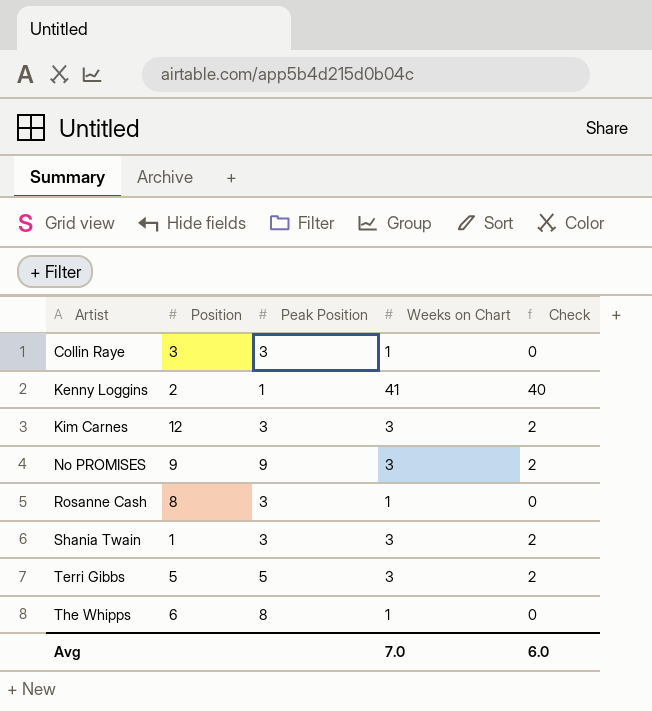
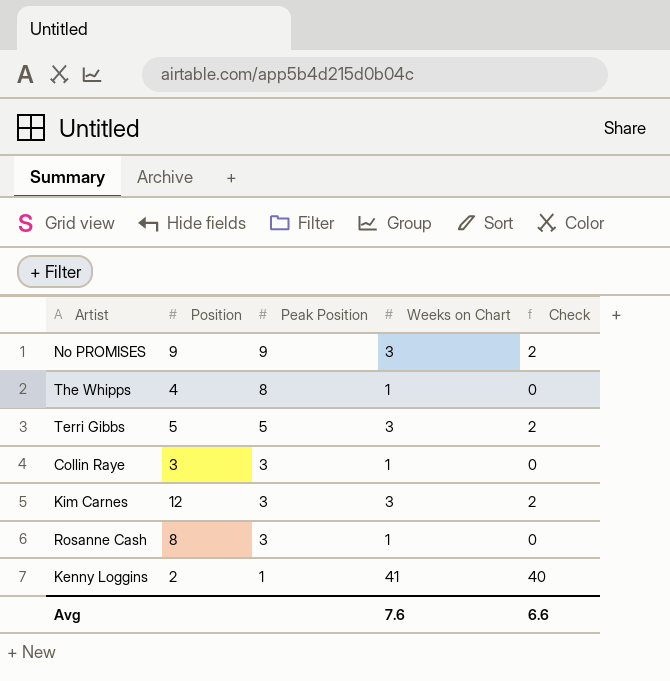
row order: Artist ascending -> Peak Position descending
row Shania Twain: 1 | 3 | 3 | 2 -> none
The Whipps | Position: 6 -> 4
Avg | Weeks on Chart: 7.0 -> 7.6
Avg | Check: 6.0 -> 6.6

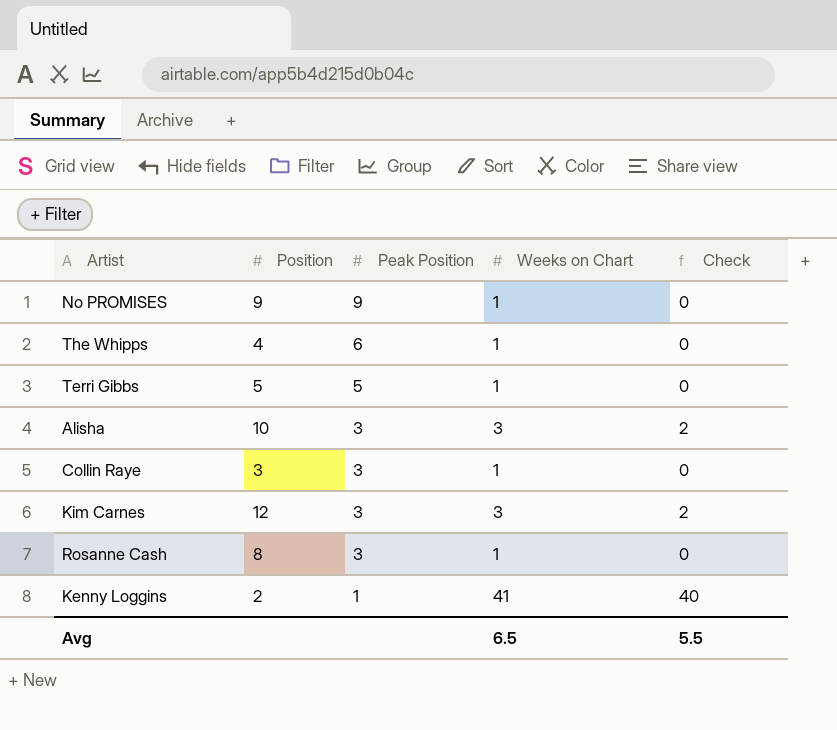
No PROMISES | Weeks on Chart: 3 -> 1
No PROMISES | Check: 2 -> 0
The Whipps | Peak Position: 8 -> 6
Terri Gibbs | Weeks on Chart: 3 -> 1
Terri Gibbs | Check: 2 -> 0
row Alisha: none -> 10 | 3 | 3 | 2
Avg | Weeks on Chart: 7.6 -> 6.5
Avg | Check: 6.6 -> 5.5

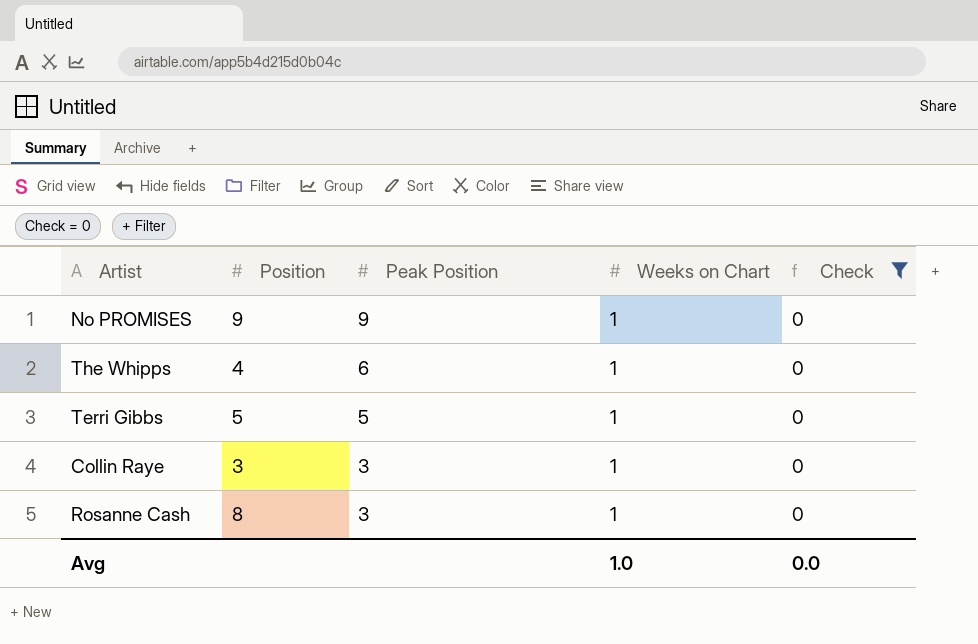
filter: none -> Check = 0
Avg | Weeks on Chart: 6.5 -> 1.0
Avg | Check: 5.5 -> 0.0

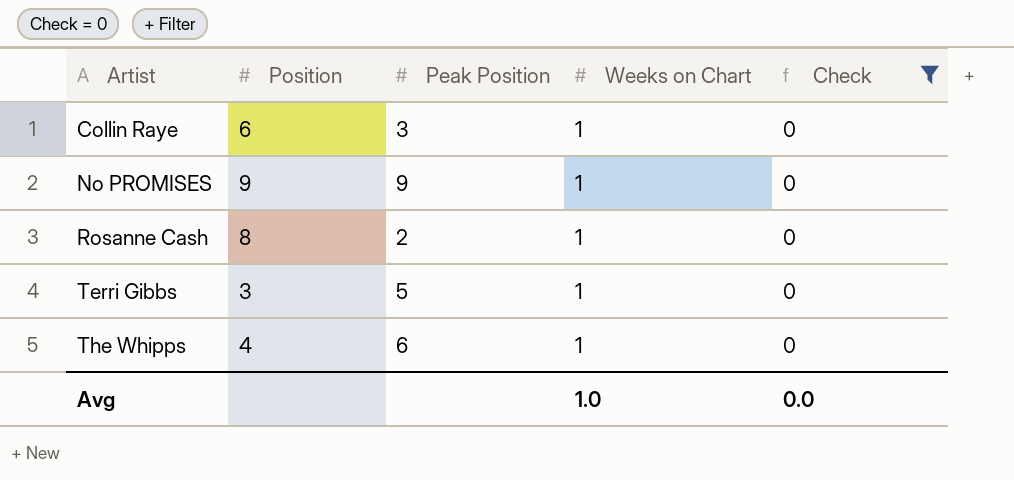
row order: Peak Position descending -> Artist ascending
Collin Raye | Position: 3 -> 6
Rosanne Cash | Peak Position: 3 -> 2
Terri Gibbs | Position: 5 -> 3

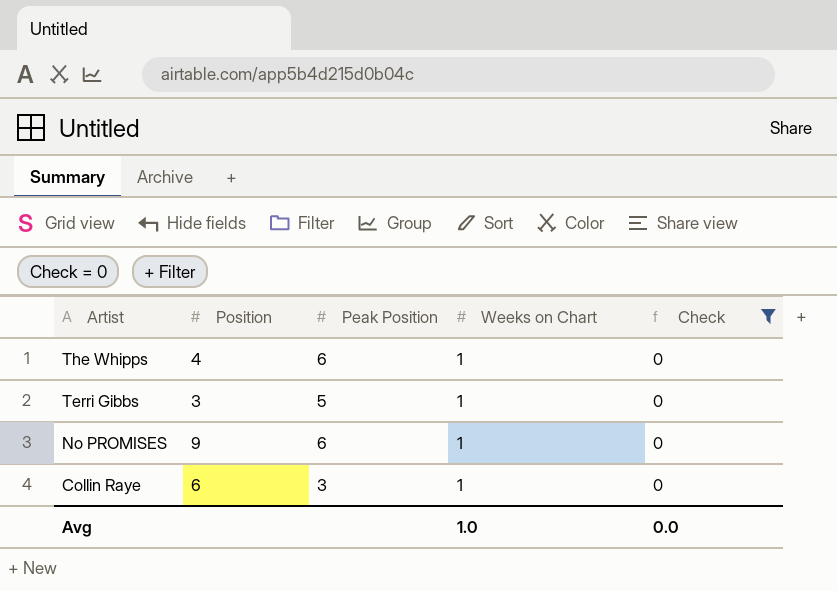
row order: Artist ascending -> Artist descending
row Rosanne Cash: 8 | 2 | 1 | 0 -> none
No PROMISES | Peak Position: 9 -> 6

